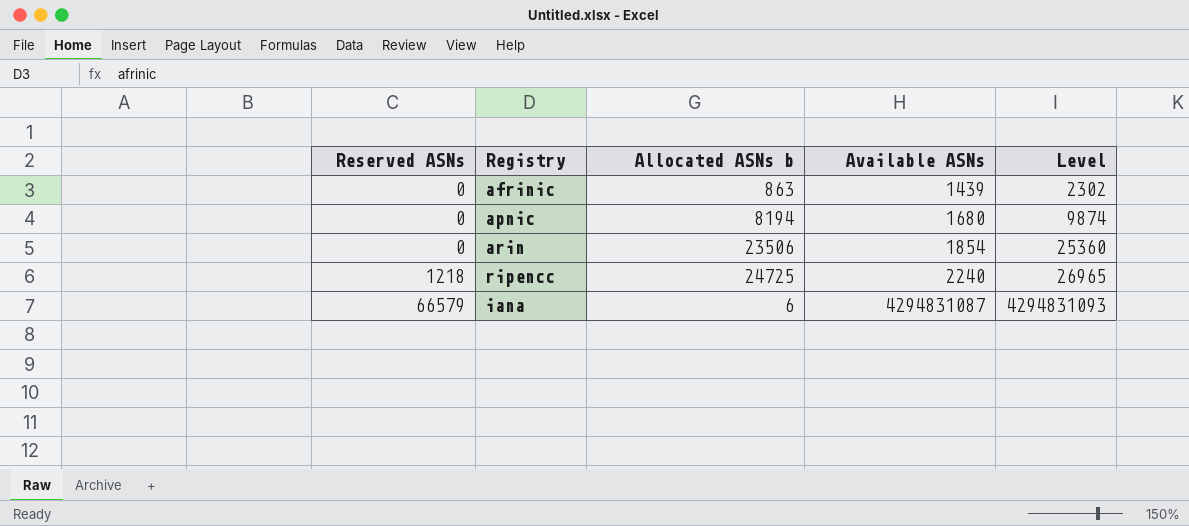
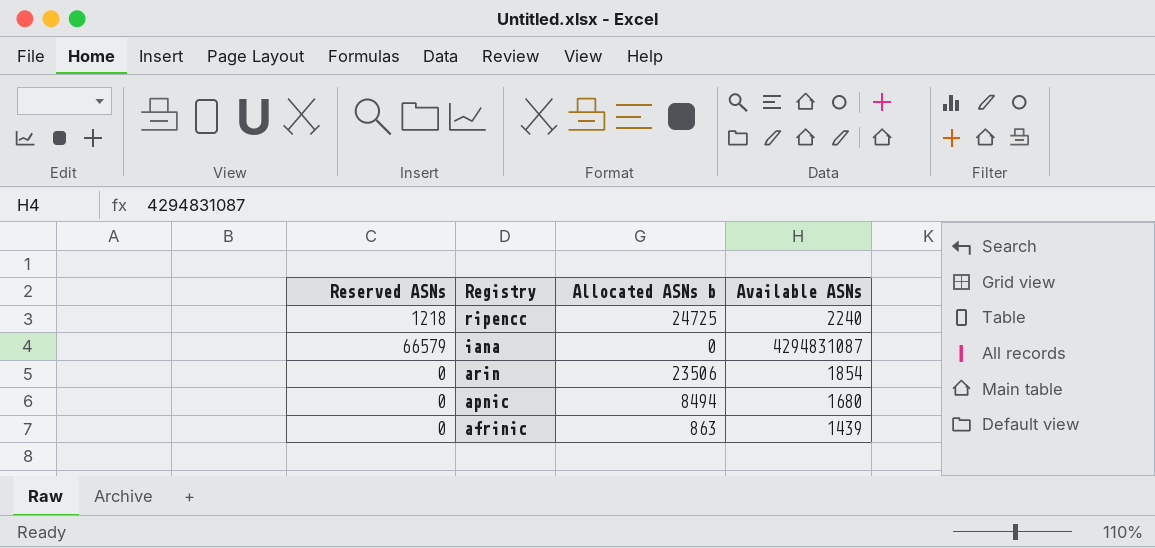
row order: Reserved ASNs ascending -> Registry descending
column Level | formula: [Allocated ASNs b] + [Available ASNs] -> none
iana | Allocated ASNs b: 6 -> 0
apnic | Allocated ASNs b: 8194 -> 8494

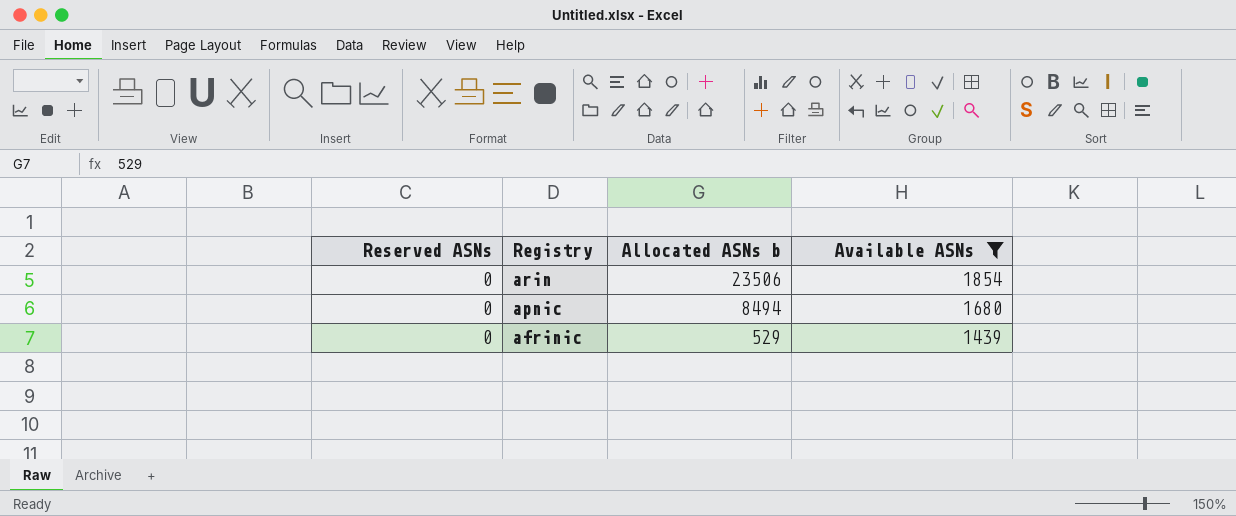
filter: none -> Available ASNs <= 1854
afrinic | Allocated ASNs b: 863 -> 529

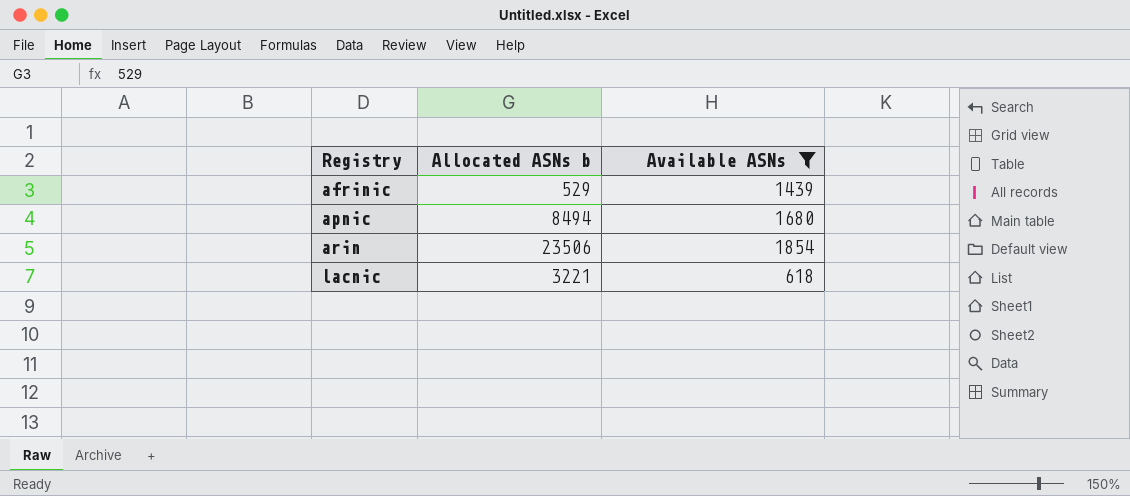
row order: Registry descending -> Registry ascending
column Reserved ASNs | position: 1 -> none
row lacnic: none -> 3221 | 618

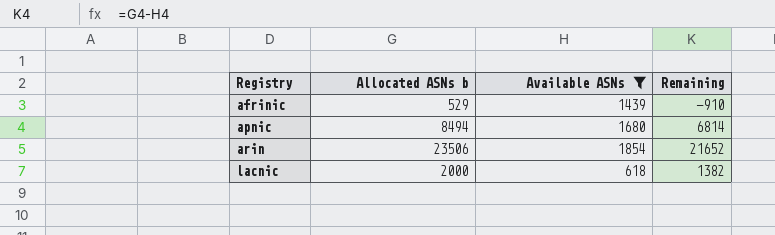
column Remaining | formula: none -> [Allocated ASNs b] - [Available ASNs]
lacnic | Allocated ASNs b: 3221 -> 2000

